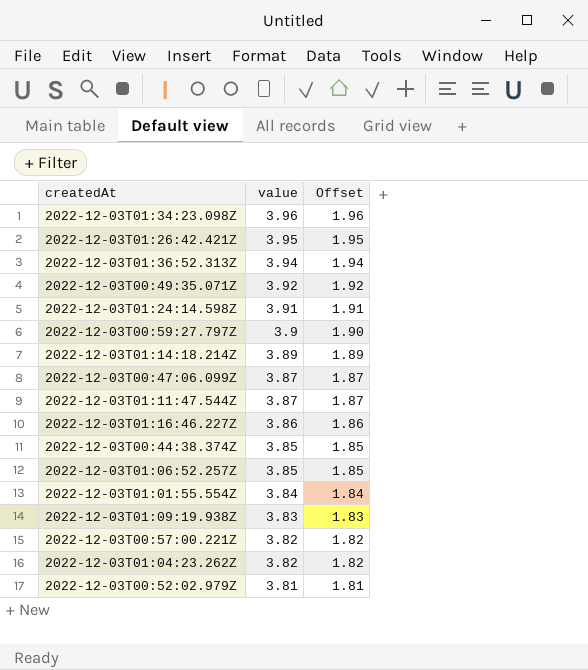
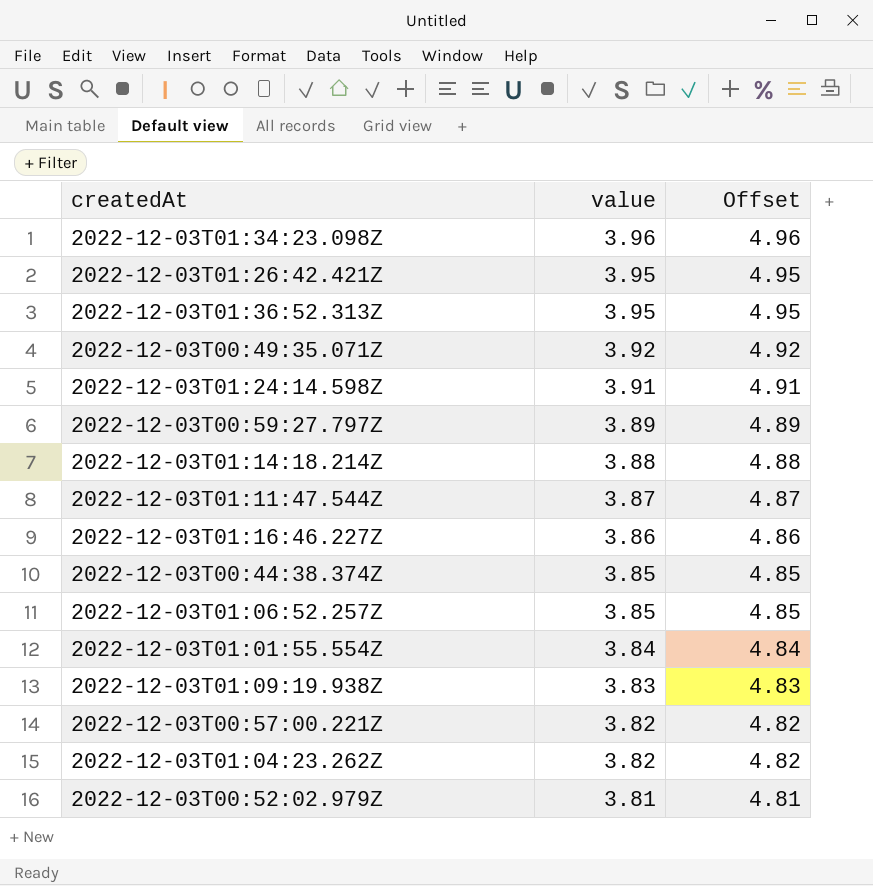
column Offset | formula: [value] - 2 -> [value] + 1
row 2022-12-03T00:47:06.099Z: 3.87 | 1.87 -> none
2022-12-03T01:36:52.313Z | value: 3.94 -> 3.95
2022-12-03T00:59:27.797Z | value: 3.9 -> 3.89
2022-12-03T01:14:18.214Z | value: 3.89 -> 3.88

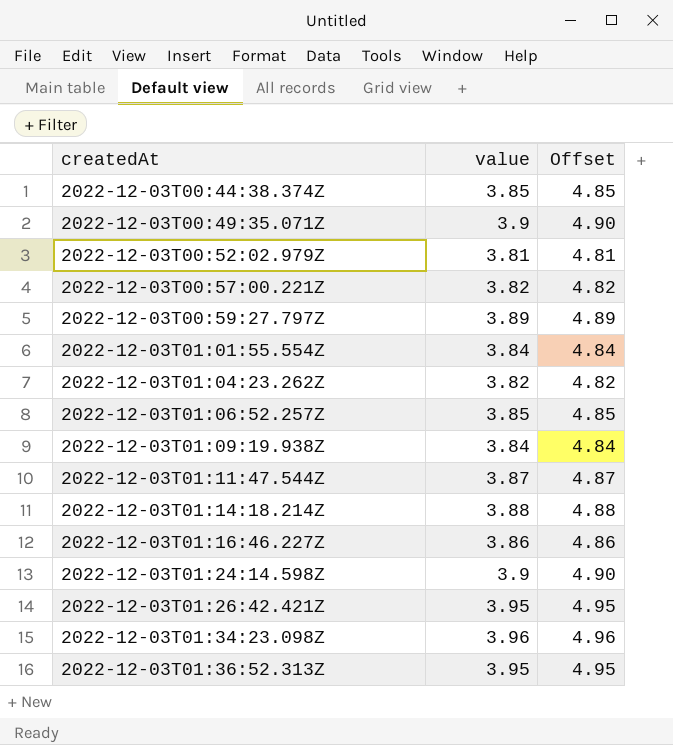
row order: value descending -> createdAt ascending
2022-12-03T00:49:35.071Z | value: 3.92 -> 3.9
2022-12-03T00:49:35.071Z | Offset: 4.92 -> 4.90
2022-12-03T01:09:19.938Z | value: 3.83 -> 3.84
2022-12-03T01:09:19.938Z | Offset: 4.83 -> 4.84
2022-12-03T01:24:14.598Z | value: 3.91 -> 3.9
2022-12-03T01:24:14.598Z | Offset: 4.91 -> 4.90

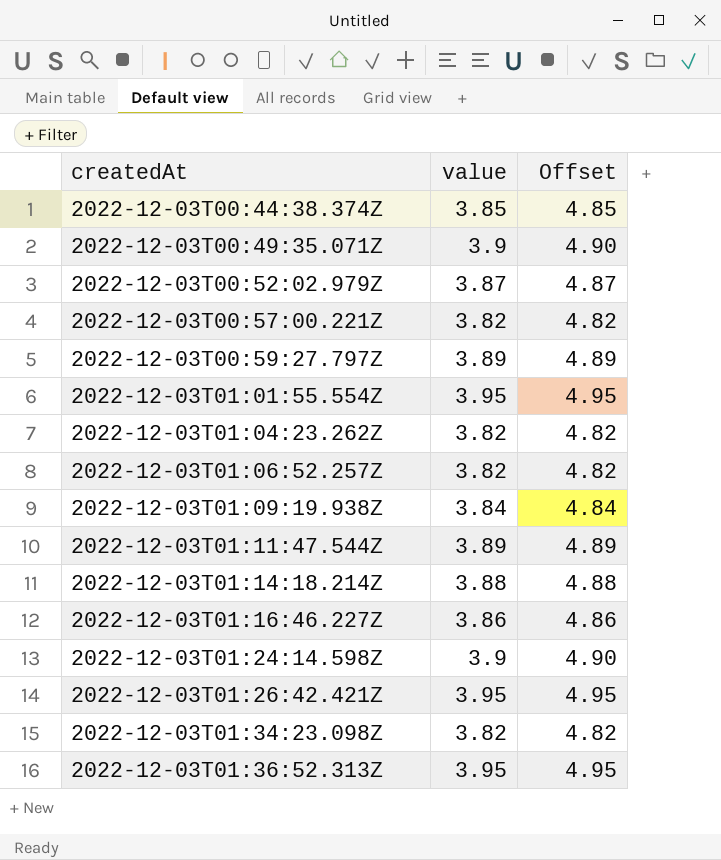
2022-12-03T00:52:02.979Z | value: 3.81 -> 3.87
2022-12-03T00:52:02.979Z | Offset: 4.81 -> 4.87
2022-12-03T01:01:55.554Z | value: 3.84 -> 3.95
2022-12-03T01:01:55.554Z | Offset: 4.84 -> 4.95
2022-12-03T01:06:52.257Z | value: 3.85 -> 3.82
2022-12-03T01:06:52.257Z | Offset: 4.85 -> 4.82
2022-12-03T01:11:47.544Z | value: 3.87 -> 3.89
2022-12-03T01:11:47.544Z | Offset: 4.87 -> 4.89
2022-12-03T01:34:23.098Z | value: 3.96 -> 3.82
2022-12-03T01:34:23.098Z | Offset: 4.96 -> 4.82

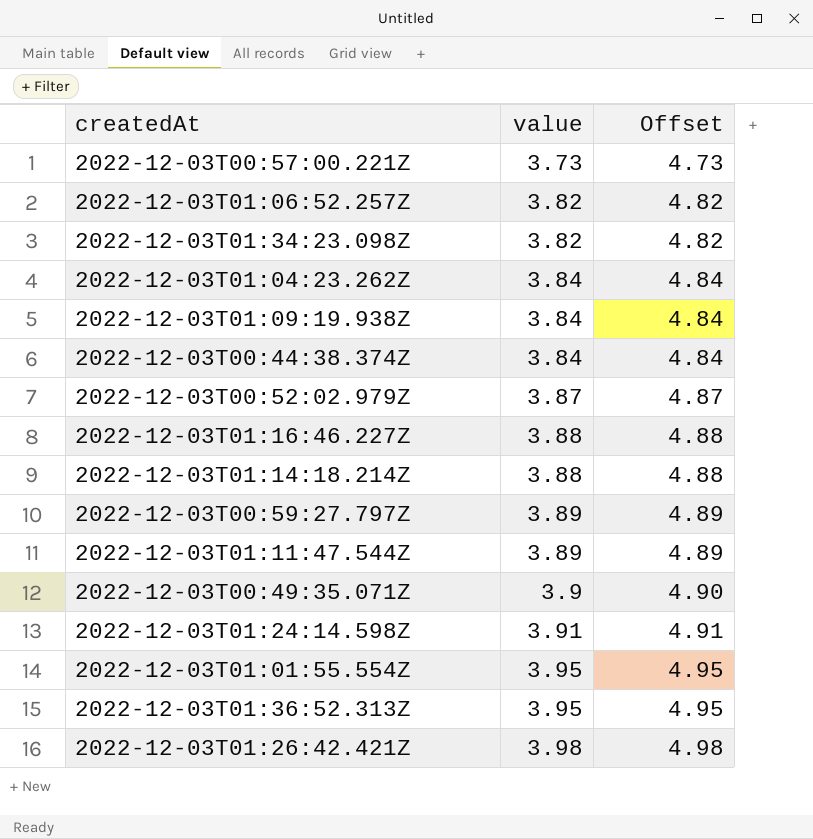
row order: createdAt ascending -> value ascending
2022-12-03T00:57:00.221Z | value: 3.82 -> 3.73
2022-12-03T00:57:00.221Z | Offset: 4.82 -> 4.73
2022-12-03T01:04:23.262Z | value: 3.82 -> 3.84
2022-12-03T01:04:23.262Z | Offset: 4.82 -> 4.84
2022-12-03T00:44:38.374Z | value: 3.85 -> 3.84
2022-12-03T00:44:38.374Z | Offset: 4.85 -> 4.84
2022-12-03T01:16:46.227Z | value: 3.86 -> 3.88
2022-12-03T01:16:46.227Z | Offset: 4.86 -> 4.88
2022-12-03T01:24:14.598Z | value: 3.9 -> 3.91
2022-12-03T01:24:14.598Z | Offset: 4.90 -> 4.91
2022-12-03T01:26:42.421Z | value: 3.95 -> 3.98
2022-12-03T01:26:42.421Z | Offset: 4.95 -> 4.98

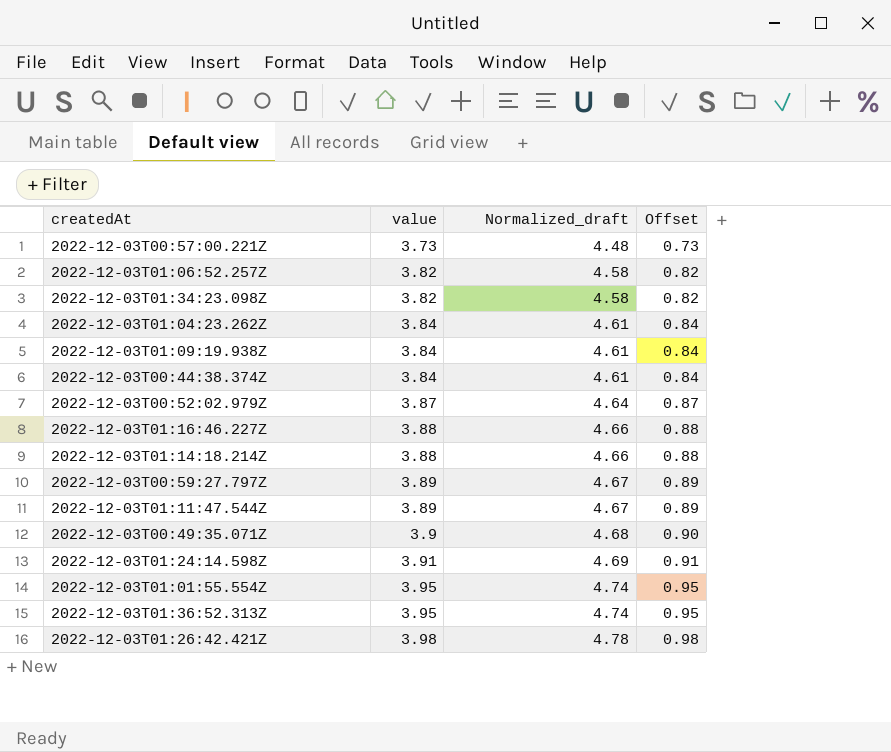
column Normalized_draft | formula: none -> [value] * 1.2
column Offset | formula: [value] + 1 -> [value] - 3

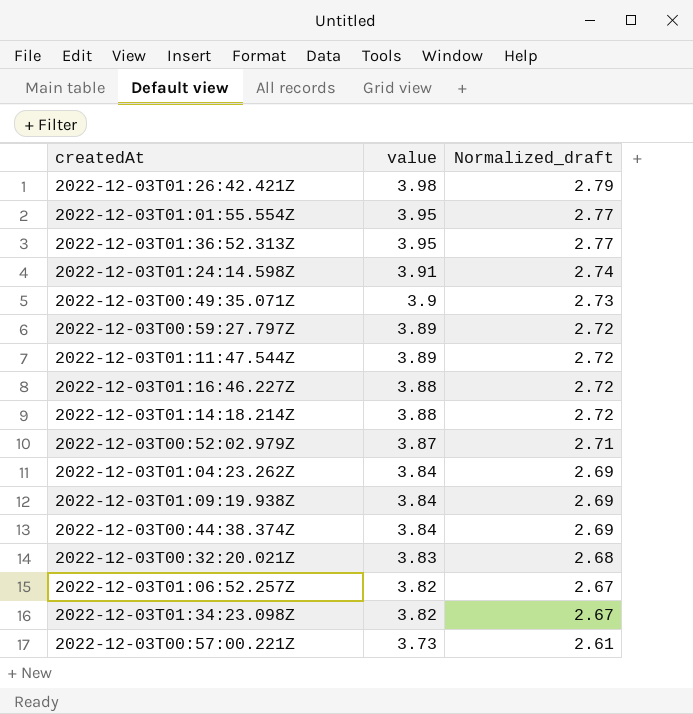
row order: value ascending -> value descending
column Offset | formula: [value] - 3 -> none
column Normalized_draft | formula: [value] * 1.2 -> [value] * 0.7
row 2022-12-03T00:32:20.021Z: none -> 3.83 | 2.68

